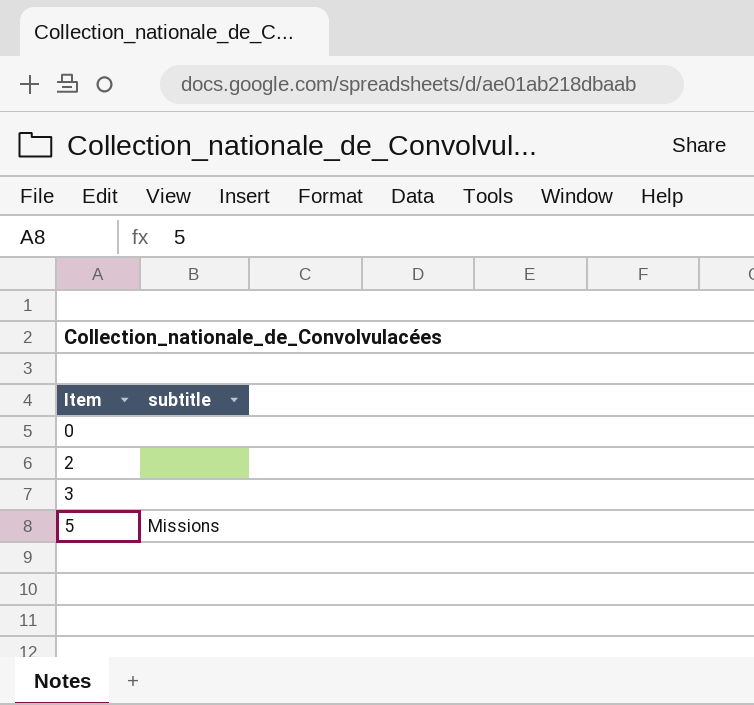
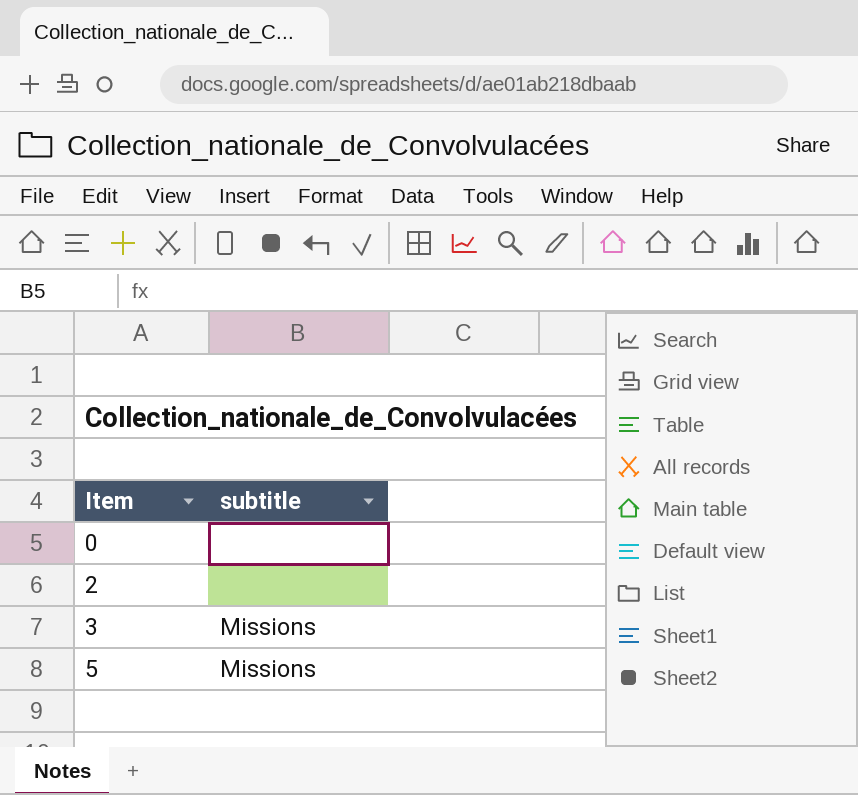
3 | subtitle: none -> Missions

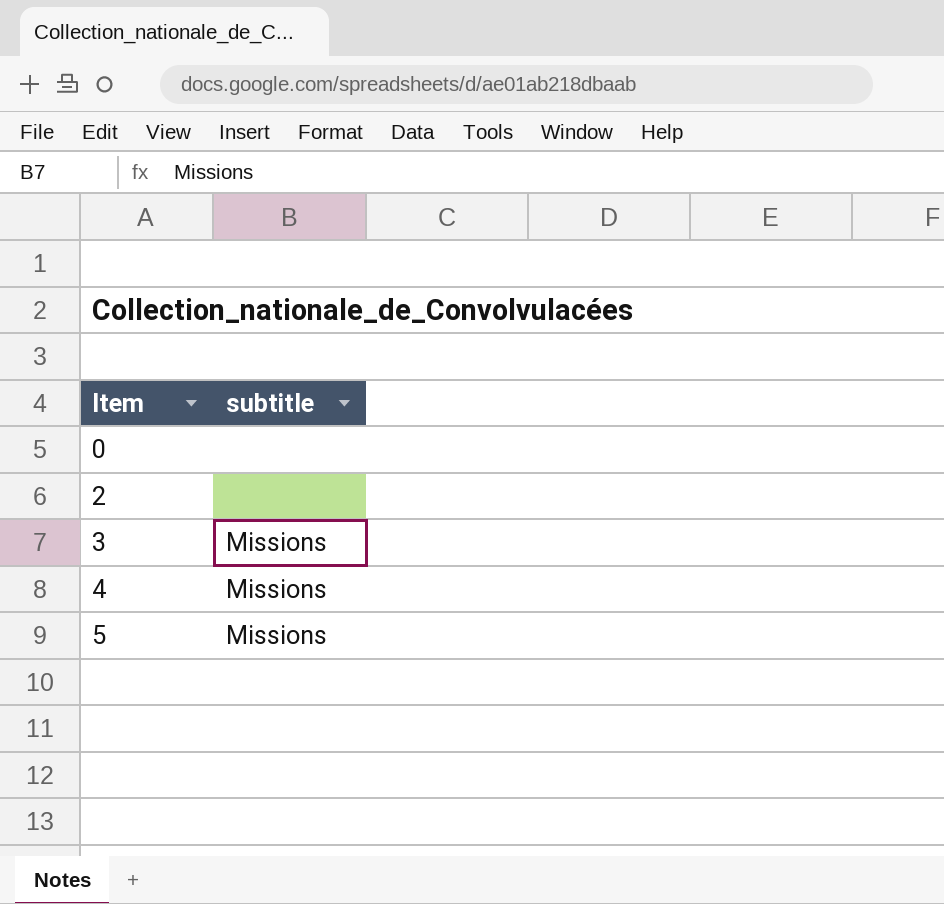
row 4: none -> Missions

